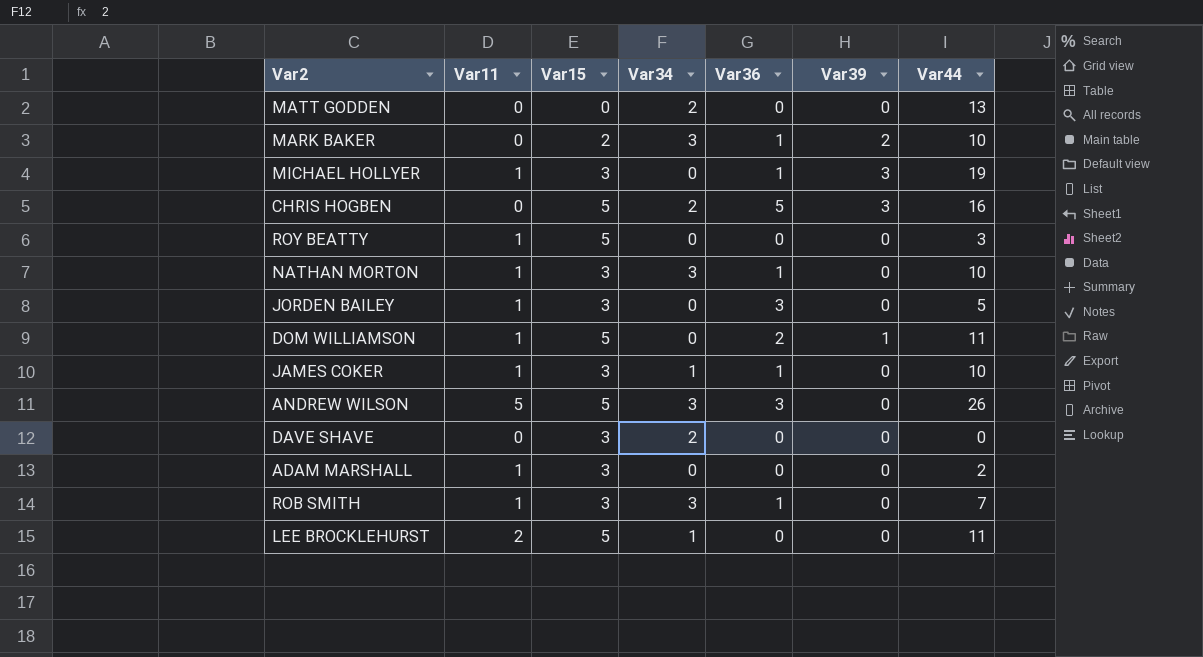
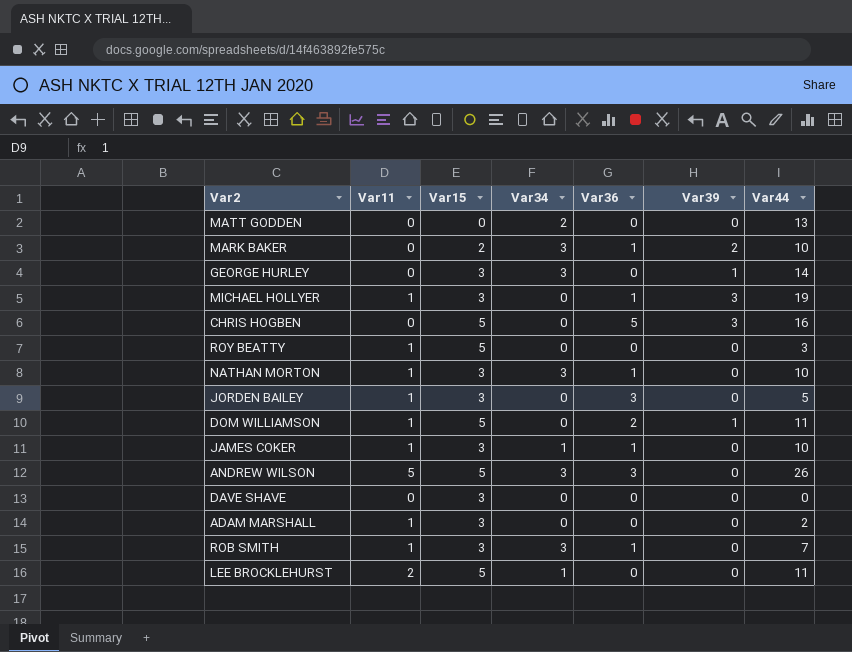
row GEORGE HURLEY: none -> 0 | 3 | 3 | 0 | 1 | 14
CHRIS HOGBEN | Var34: 2 -> 0
DAVE SHAVE | Var34: 2 -> 0

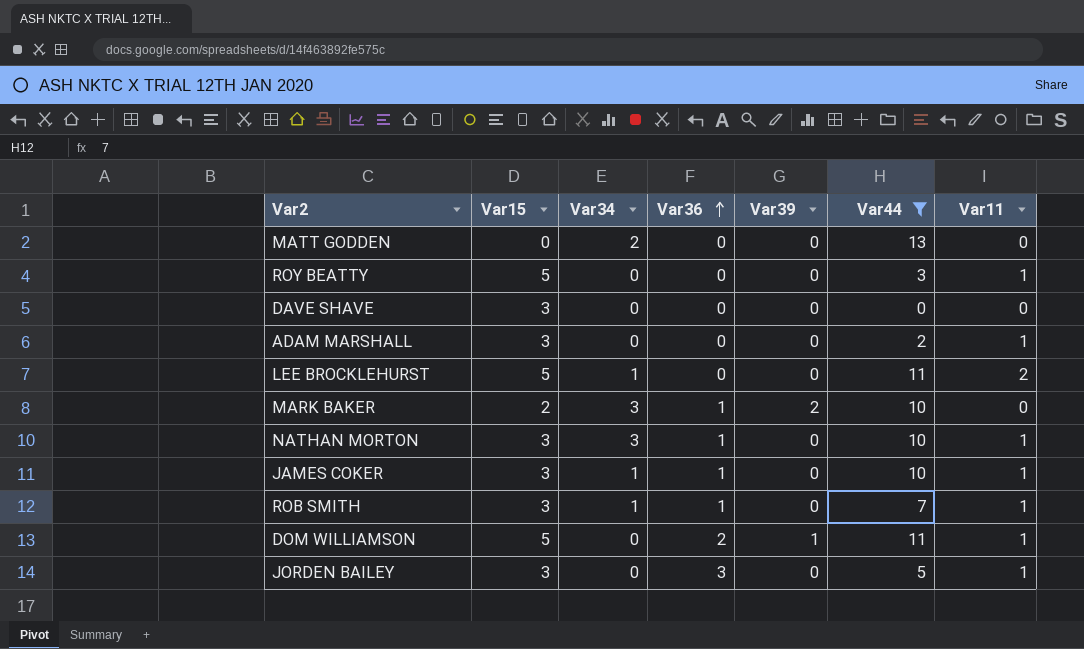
filter: none -> Var44 <= 13
row order: none -> Var36 ascending
column Var11 | position: 2 -> 7
ROB SMITH | Var34: 3 -> 1

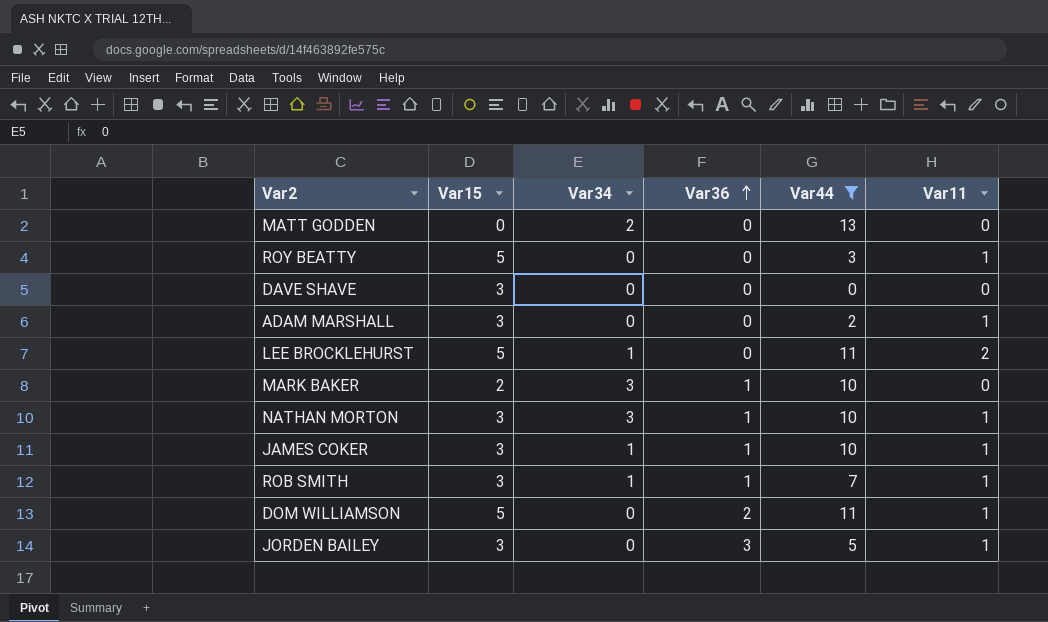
column Var39 | position: 5 -> none

